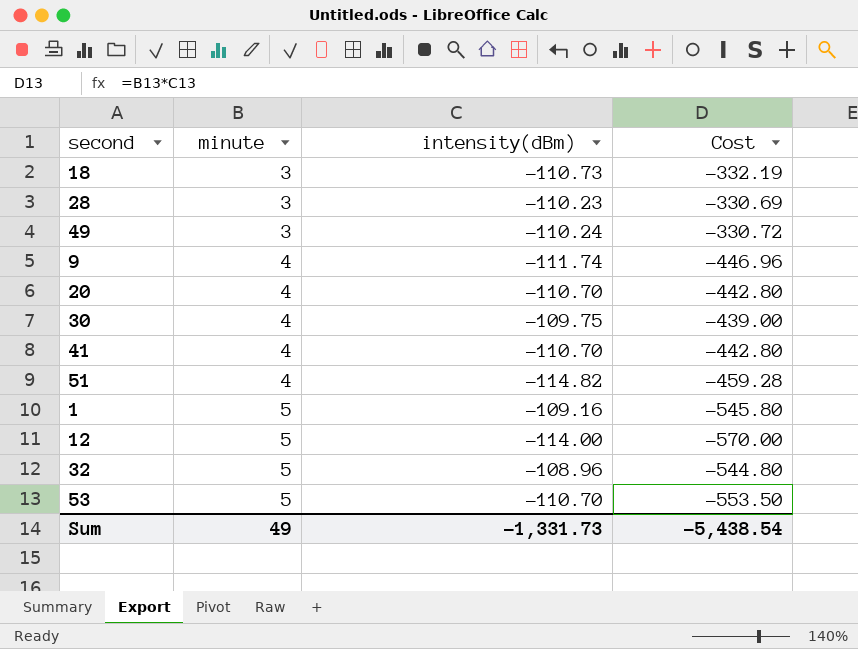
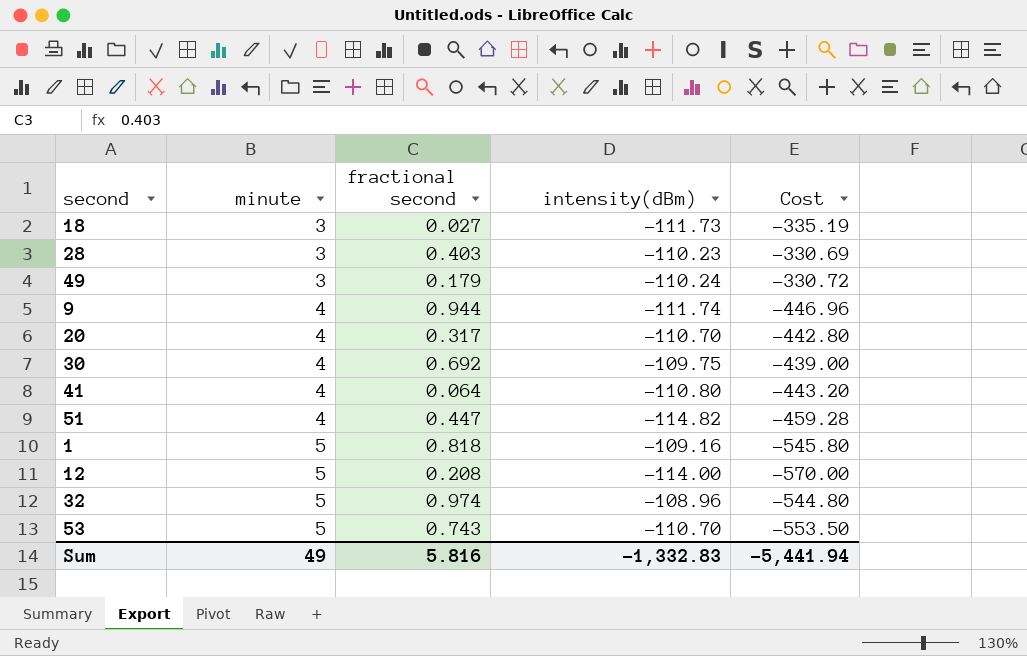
column fractional second | position: none -> 3
18 | intensity(dBm): -110.73 -> -111.73
18 | Cost: -332.19 -> -335.19
41 | intensity(dBm): -110.70 -> -110.80
41 | Cost: -442.80 -> -443.20
Sum | intensity(dBm): -1,331.73 -> -1,332.83
Sum | Cost: -5,438.54 -> -5,441.94

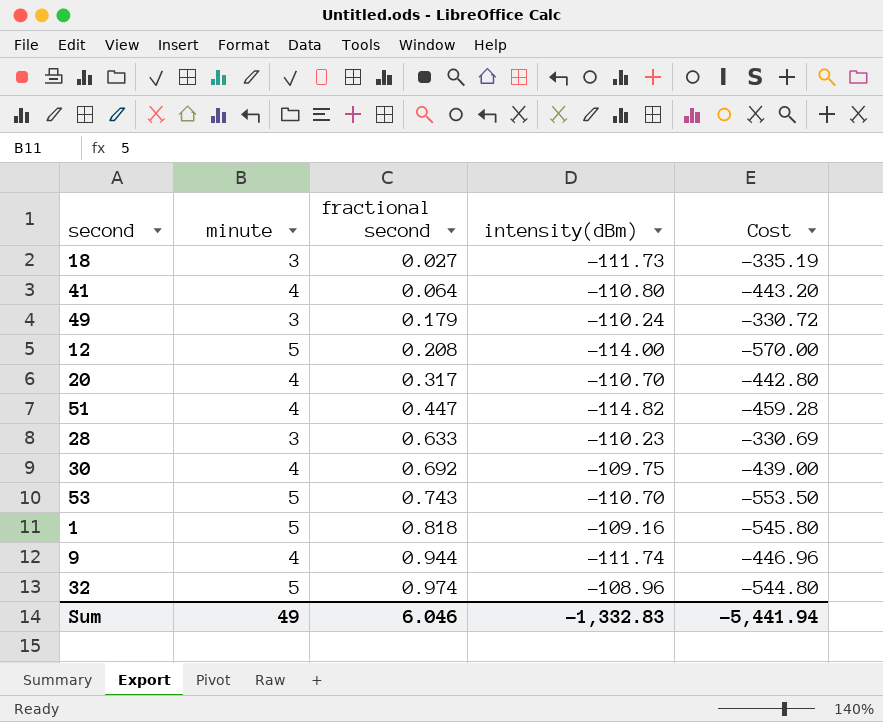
row order: minute ascending -> fractional second ascending
28 | fractional second: 0.403 -> 0.633
Sum | fractional second: 5.816 -> 6.046

